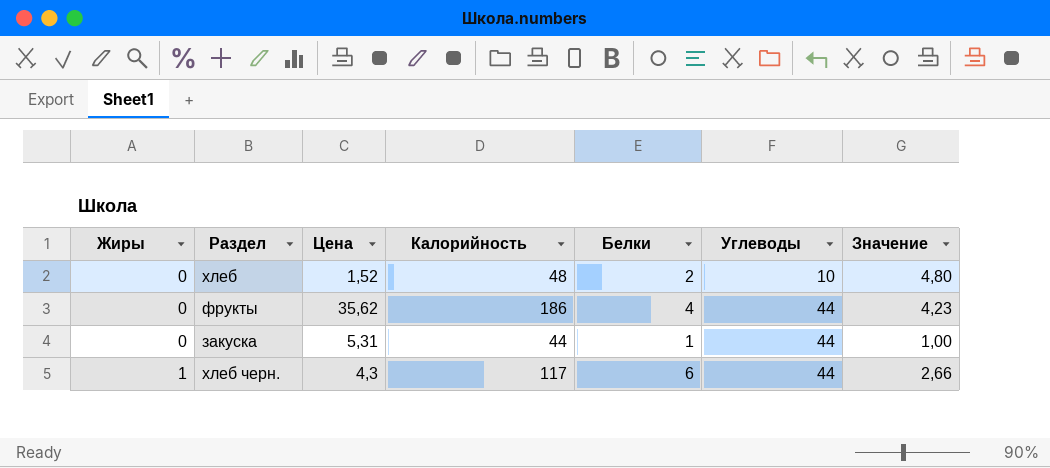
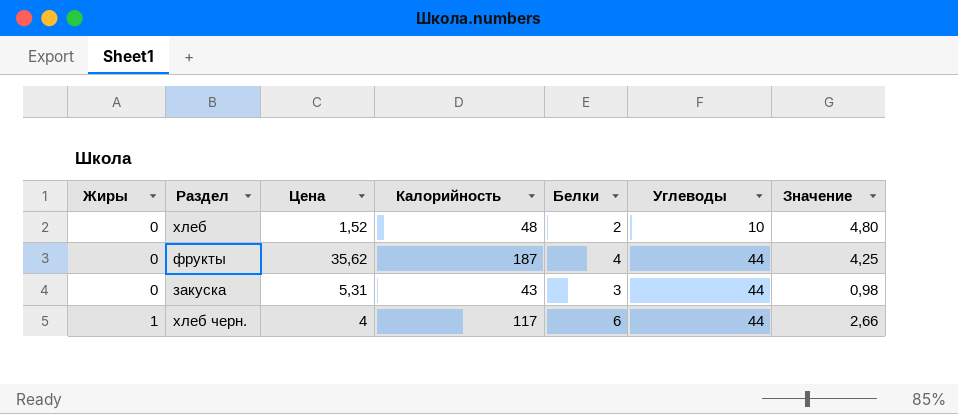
фрукты | Калорийность: 186 -> 187
фрукты | Значение: 4,23 -> 4,25
закуска | Калорийность: 44 -> 43
закуска | Белки: 1 -> 3
закуска | Значение: 1,00 -> 0,98
хлеб черн. | Цена: 4,3 -> 4

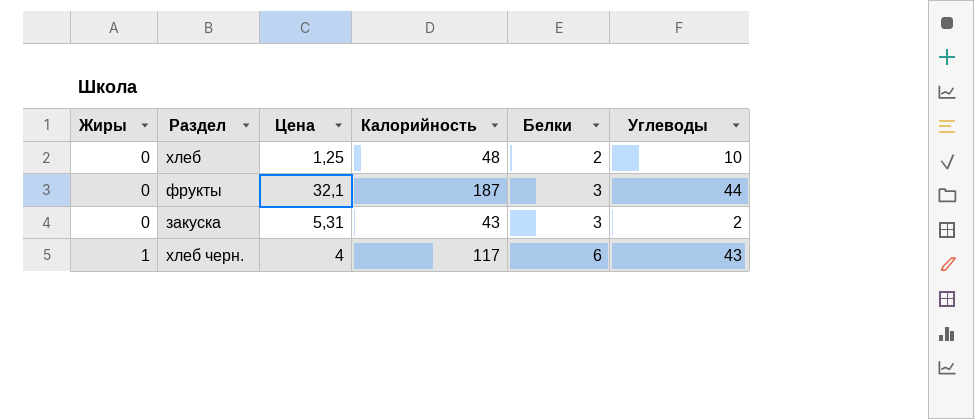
column Значение | formula: [Калорийность] / [Углеводы] -> none
хлеб | Цена: 1,52 -> 1,25
фрукты | Цена: 35,62 -> 32,1
фрукты | Белки: 4 -> 3
закуска | Углеводы: 44 -> 2
хлеб черн. | Углеводы: 44 -> 43

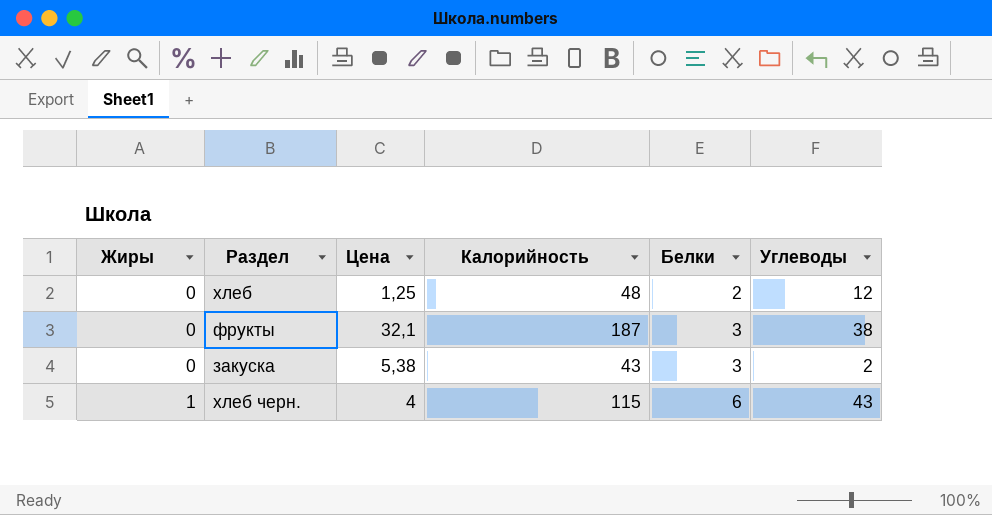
хлеб | Углеводы: 10 -> 12
фрукты | Углеводы: 44 -> 38
закуска | Цена: 5,31 -> 5,38
хлеб черн. | Калорийность: 117 -> 115

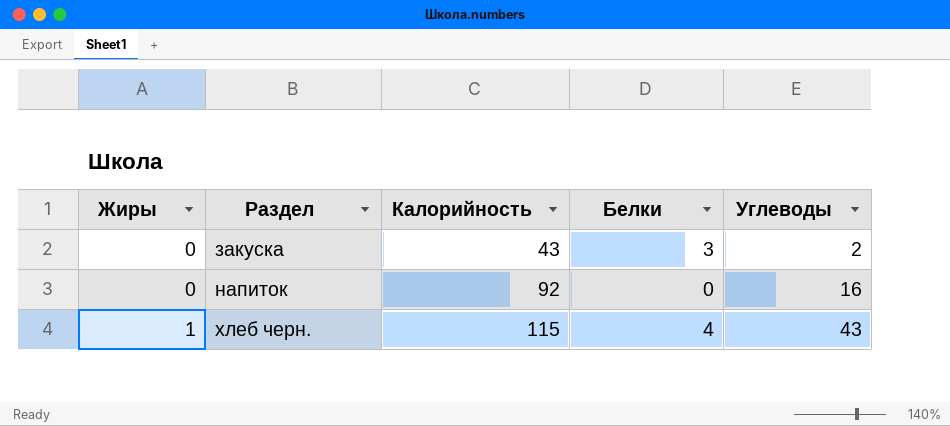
column Цена | position: 3 -> none
row хлеб: 0 | 1,25 | 48 | 2 | 12 -> none
row фрукты: 0 | 32,1 | 187 | 3 | 38 -> none
row напиток: none -> 0 | 92 | 0 | 16
хлеб черн. | Белки: 6 -> 4

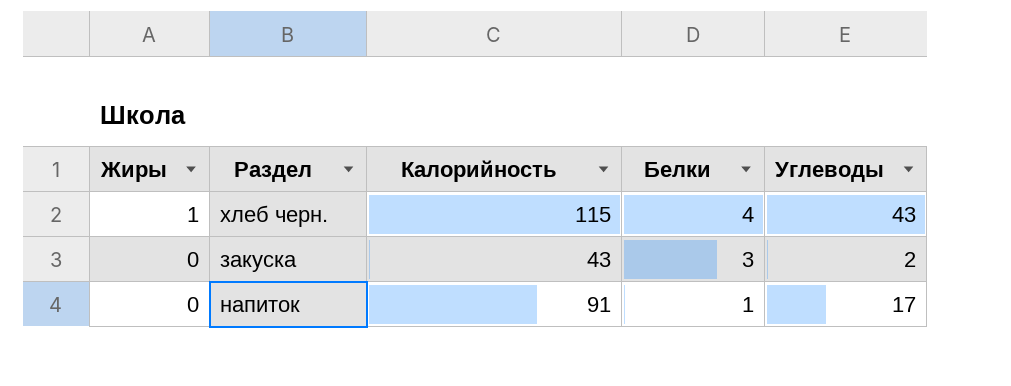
row order: Жиры ascending -> Жиры descending
напиток | Калорийность: 92 -> 91
напиток | Белки: 0 -> 1
напиток | Углеводы: 16 -> 17

